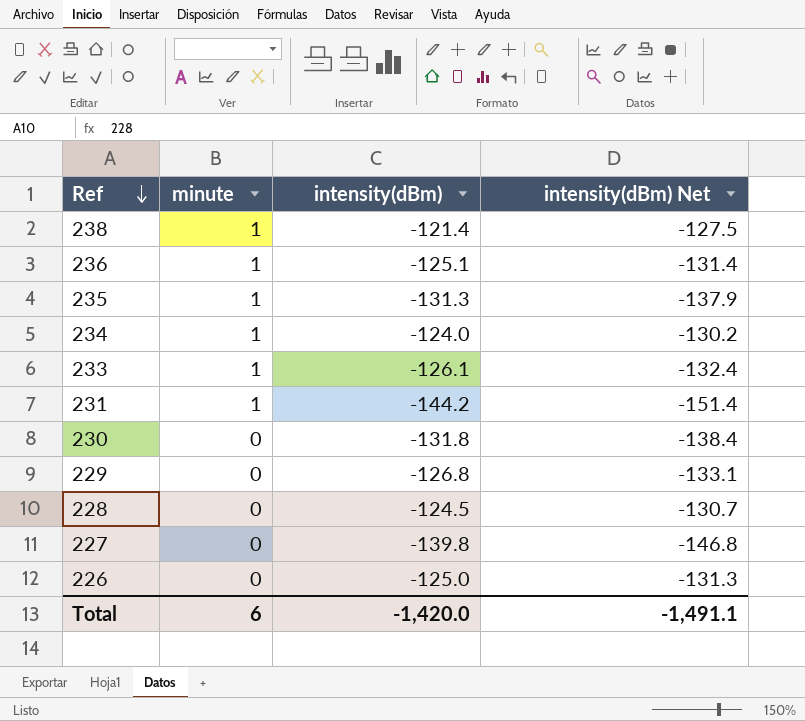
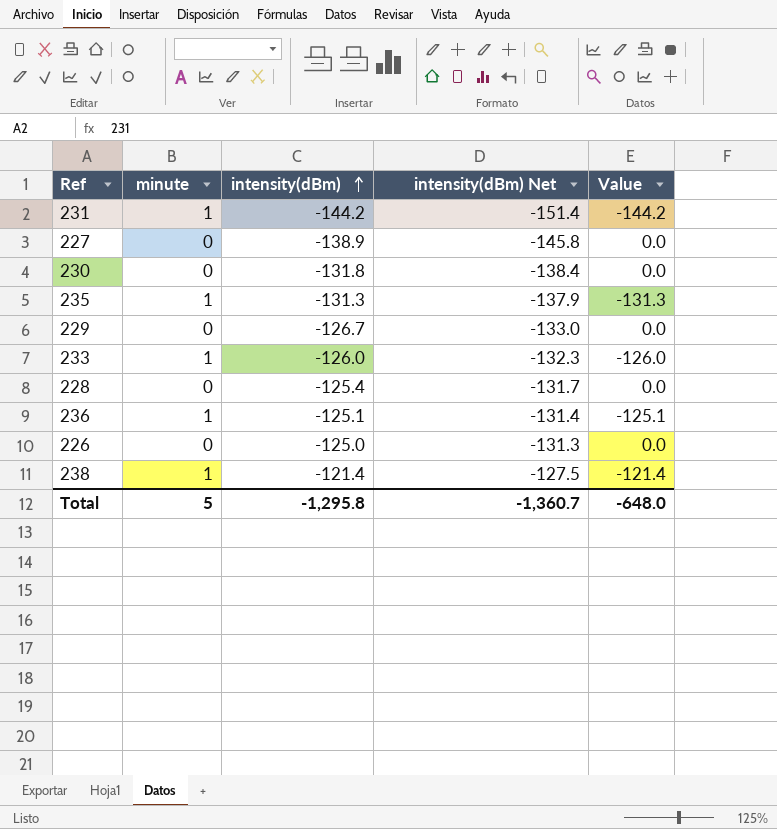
row order: Ref descending -> intensity(dBm) ascending
column Value | formula: none -> [minute] * [intensity(dBm)]
row 234: 1 | -124.0 | -130.2 -> none
227 | intensity(dBm): -139.8 -> -138.9
227 | intensity(dBm) Net: -146.8 -> -145.8
229 | intensity(dBm): -126.8 -> -126.7
229 | intensity(dBm) Net: -133.1 -> -133.0
233 | intensity(dBm): -126.1 -> -126.0
233 | intensity(dBm) Net: -132.4 -> -132.3
228 | intensity(dBm): -124.5 -> -125.4
228 | intensity(dBm) Net: -130.7 -> -131.7
Total | minute: 6 -> 5
Total | intensity(dBm): -1,420.0 -> -1,295.8
Total | intensity(dBm) Net: -1,491.1 -> -1,360.7

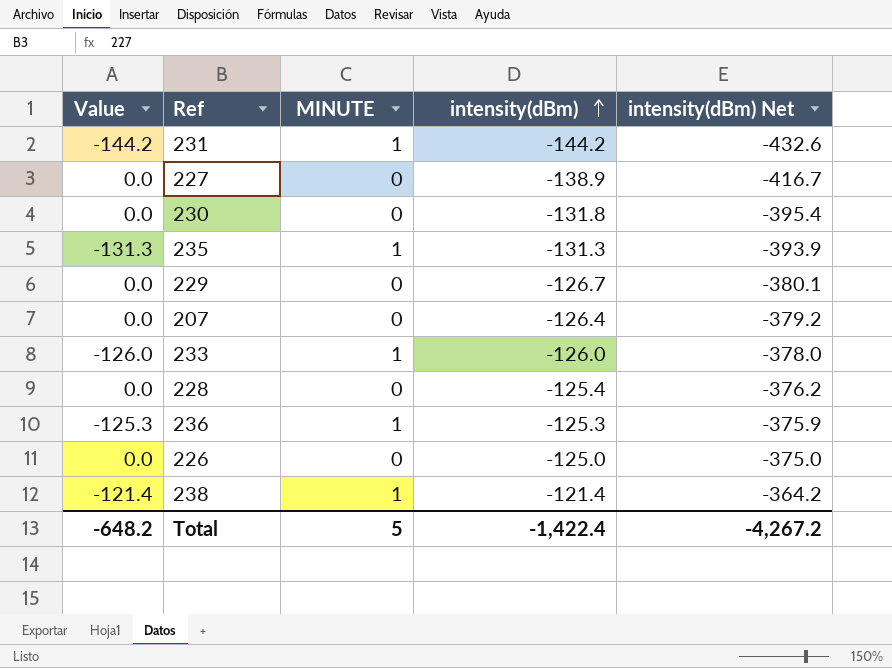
column Value | position: 5 -> 1
column name: minute -> MINUTE
column intensity(dBm) Net | formula: [intensity(dBm)] * 1.05 -> [intensity(dBm)] * 3
row 207: none -> 0.0 | 0 | -126.4 | -379.2
236 | Value: -125.1 -> -125.3
236 | intensity(dBm): -125.1 -> -125.3
Total | Value: -648.0 -> -648.2
Total | intensity(dBm): -1,295.8 -> -1,422.4
Total | intensity(dBm) Net: -1,360.7 -> -4,267.2

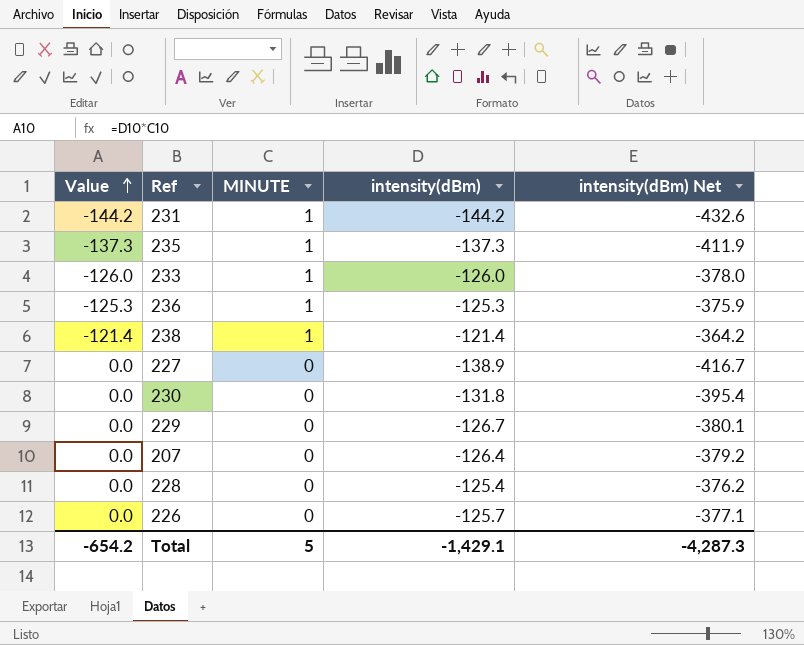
row order: intensity(dBm) ascending -> Value ascending
235 | Value: -131.3 -> -137.3
235 | intensity(dBm): -131.3 -> -137.3
235 | intensity(dBm) Net: -393.9 -> -411.9
226 | intensity(dBm): -125.0 -> -125.7
226 | intensity(dBm) Net: -375.0 -> -377.1
Total | Value: -648.2 -> -654.2
Total | intensity(dBm): -1,422.4 -> -1,429.1
Total | intensity(dBm) Net: -4,267.2 -> -4,287.3

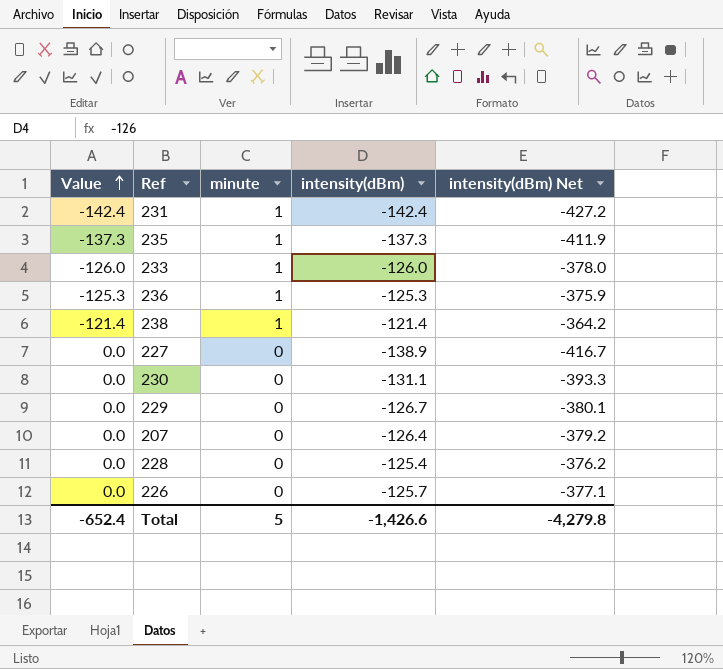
column name: MINUTE -> minute
231 | Value: -144.2 -> -142.4
231 | intensity(dBm): -144.2 -> -142.4
231 | intensity(dBm) Net: -432.6 -> -427.2
230 | intensity(dBm): -131.8 -> -131.1
230 | intensity(dBm) Net: -395.4 -> -393.3
Total | Value: -654.2 -> -652.4
Total | intensity(dBm): -1,429.1 -> -1,426.6
Total | intensity(dBm) Net: -4,287.3 -> -4,279.8

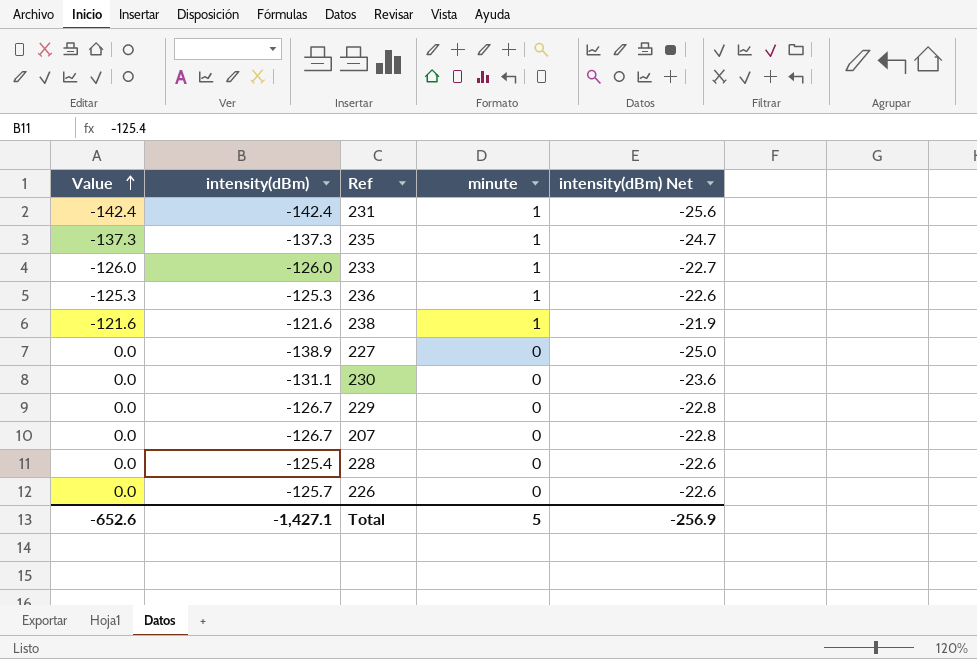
column intensity(dBm) | position: 4 -> 2
column intensity(dBm) Net | formula: [intensity(dBm)] * 3 -> [intensity(dBm)] * 0.18
238 | Value: -121.4 -> -121.6
238 | intensity(dBm): -121.4 -> -121.6
207 | intensity(dBm): -126.4 -> -126.7
Total | Value: -652.4 -> -652.6
Total | intensity(dBm): -1,426.6 -> -1,427.1
Total | intensity(dBm) Net: -4,279.8 -> -256.9

